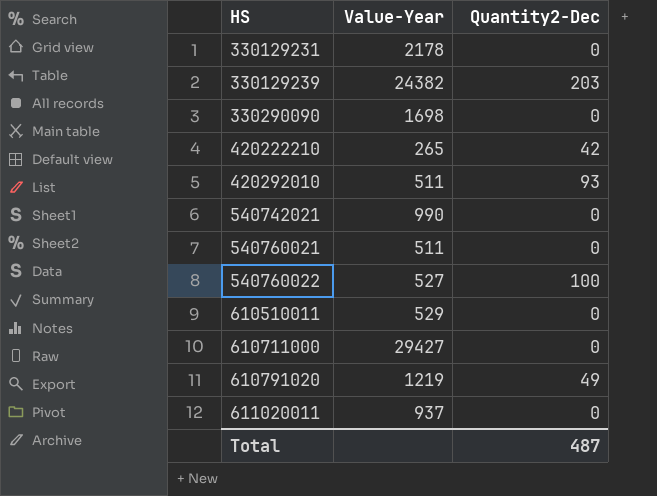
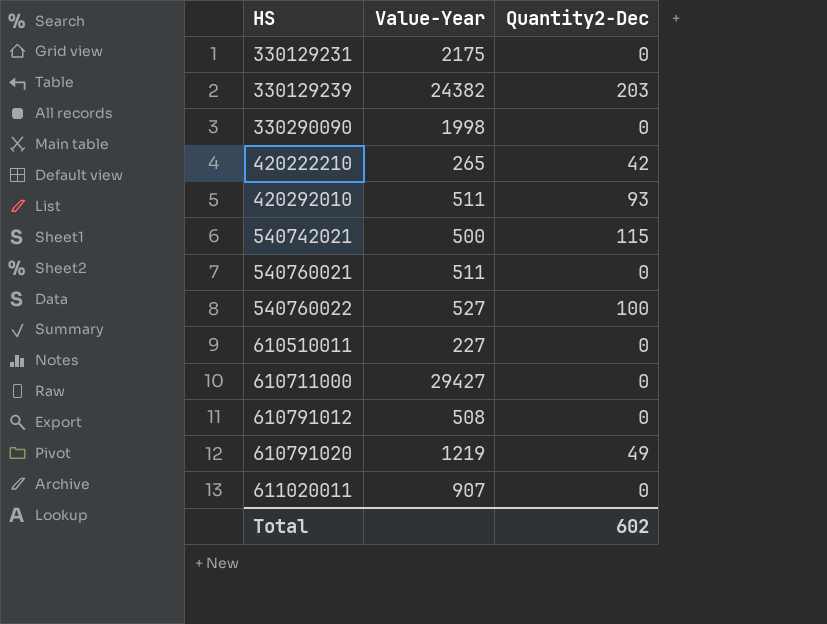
330129231 | Value-Year: 2178 -> 2175
330290090 | Value-Year: 1698 -> 1998
540742021 | Value-Year: 990 -> 500
540742021 | Quantity2-Dec: 0 -> 115
610510011 | Value-Year: 529 -> 227
row 610791012: none -> 508 | 0
611020011 | Value-Year: 937 -> 907
Total | Quantity2-Dec: 487 -> 602

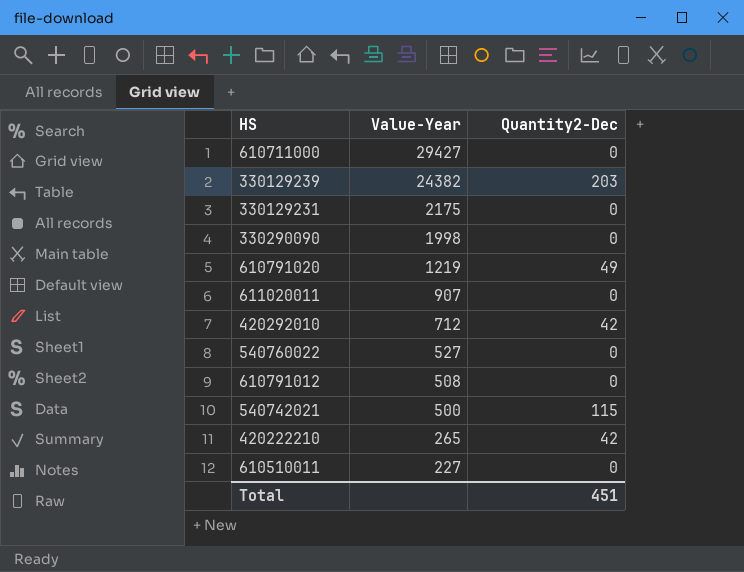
row order: HS ascending -> Value-Year descending
row 540760021: 511 | 0 -> none
420292010 | Value-Year: 511 -> 712
420292010 | Quantity2-Dec: 93 -> 42
540760022 | Quantity2-Dec: 100 -> 0
Total | Quantity2-Dec: 602 -> 451

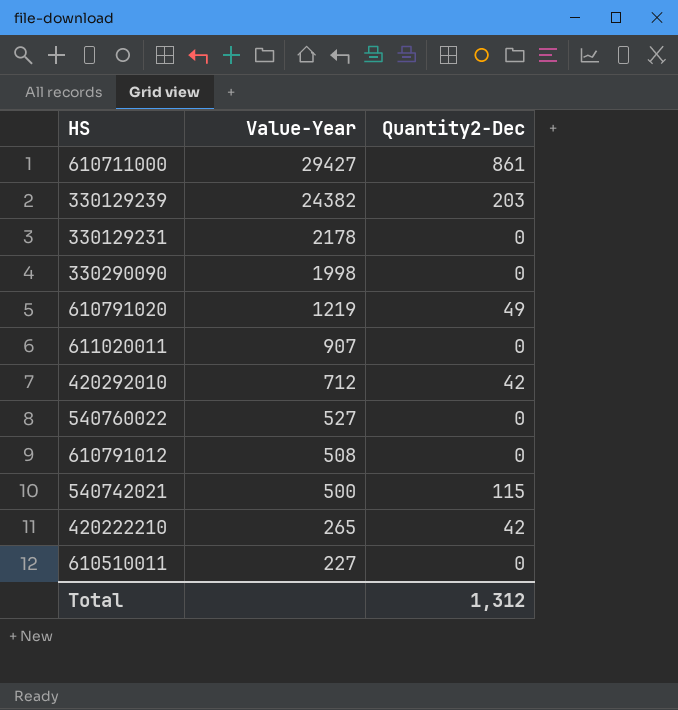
610711000 | Quantity2-Dec: 0 -> 861
330129231 | Value-Year: 2175 -> 2178
Total | Quantity2-Dec: 451 -> 1,312

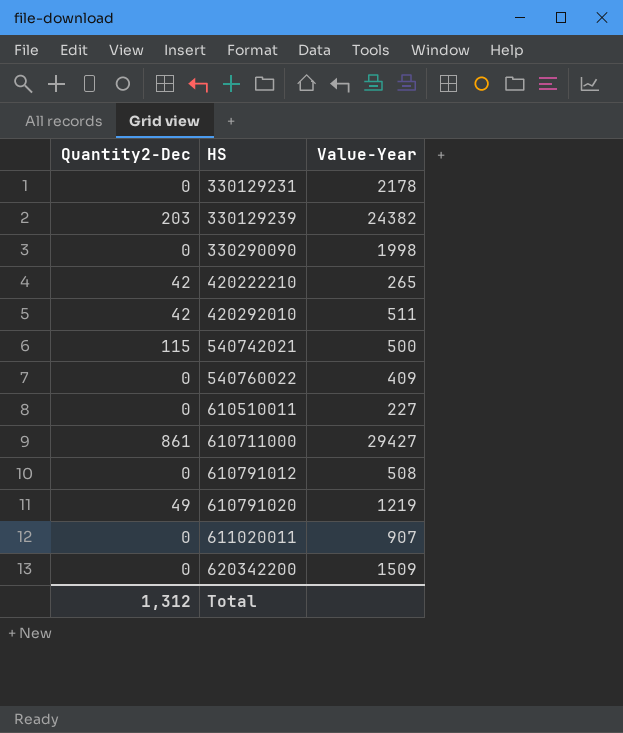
row order: Value-Year descending -> HS ascending
column Quantity2-Dec | position: 3 -> 1
420292010 | Value-Year: 712 -> 511
540760022 | Value-Year: 527 -> 409
row 620342200: none -> 0 | 1509

